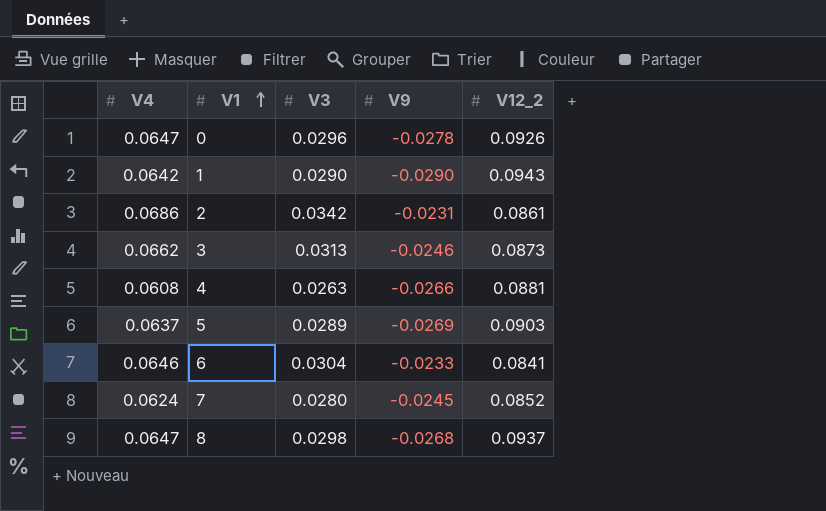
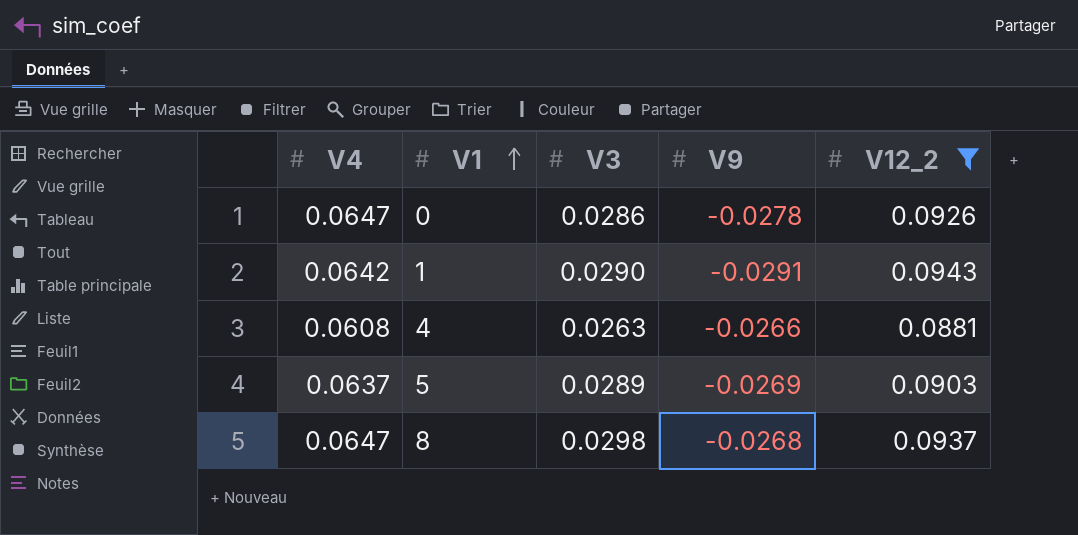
filter: none -> V12_2 >= 0.0881
0 | V3: 0.0296 -> 0.0286
1 | V9: -0.0290 -> -0.0291

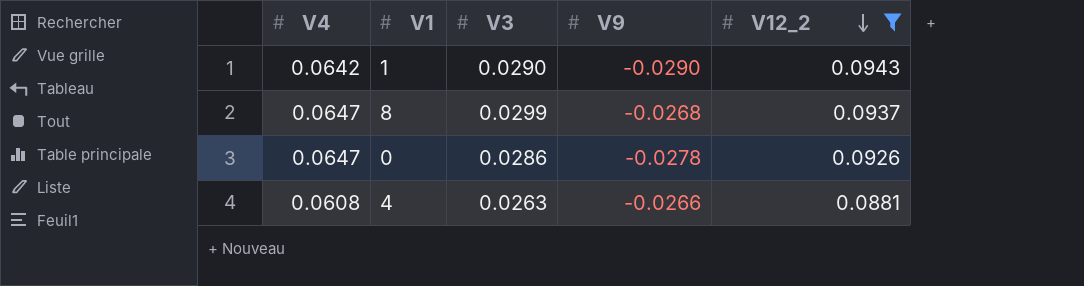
row order: V1 ascending -> V12_2 descending
row 5: 0.0637 | 0.0289 | -0.0269 | 0.0903 -> none
1 | V9: -0.0291 -> -0.0290
8 | V3: 0.0298 -> 0.0299

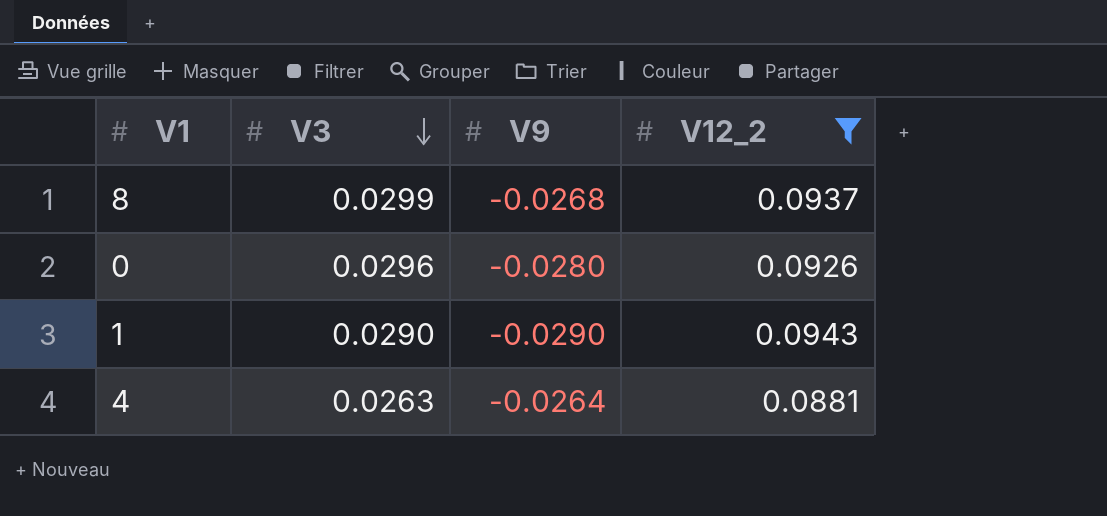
row order: V12_2 descending -> V3 descending
column V4 | position: 1 -> none
0 | V3: 0.0286 -> 0.0296
0 | V9: -0.0278 -> -0.0280
4 | V9: -0.0266 -> -0.0264

